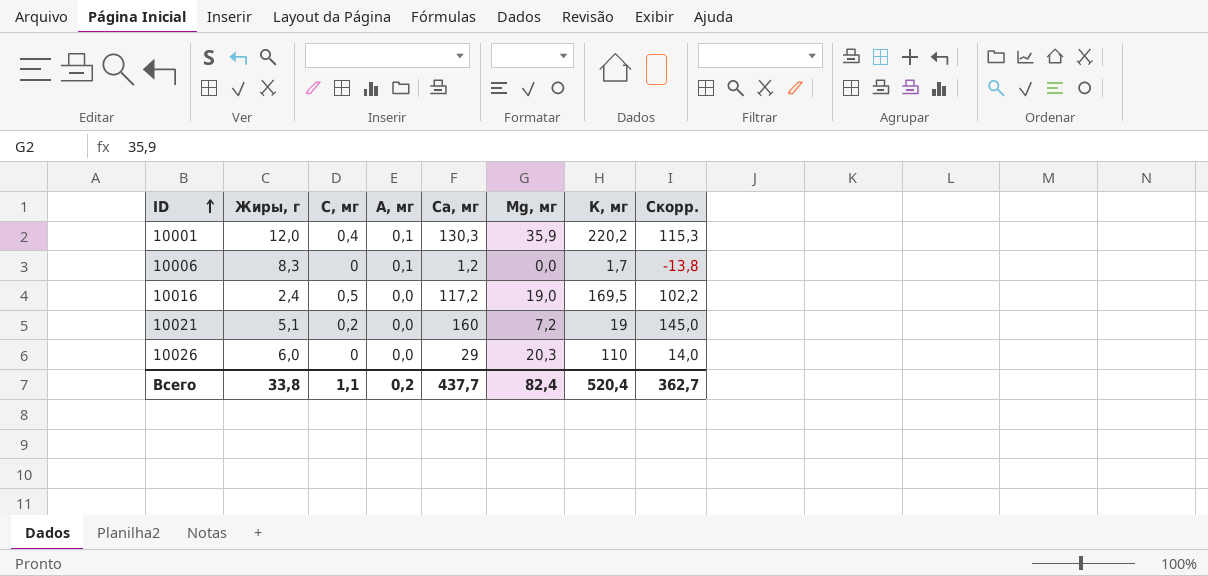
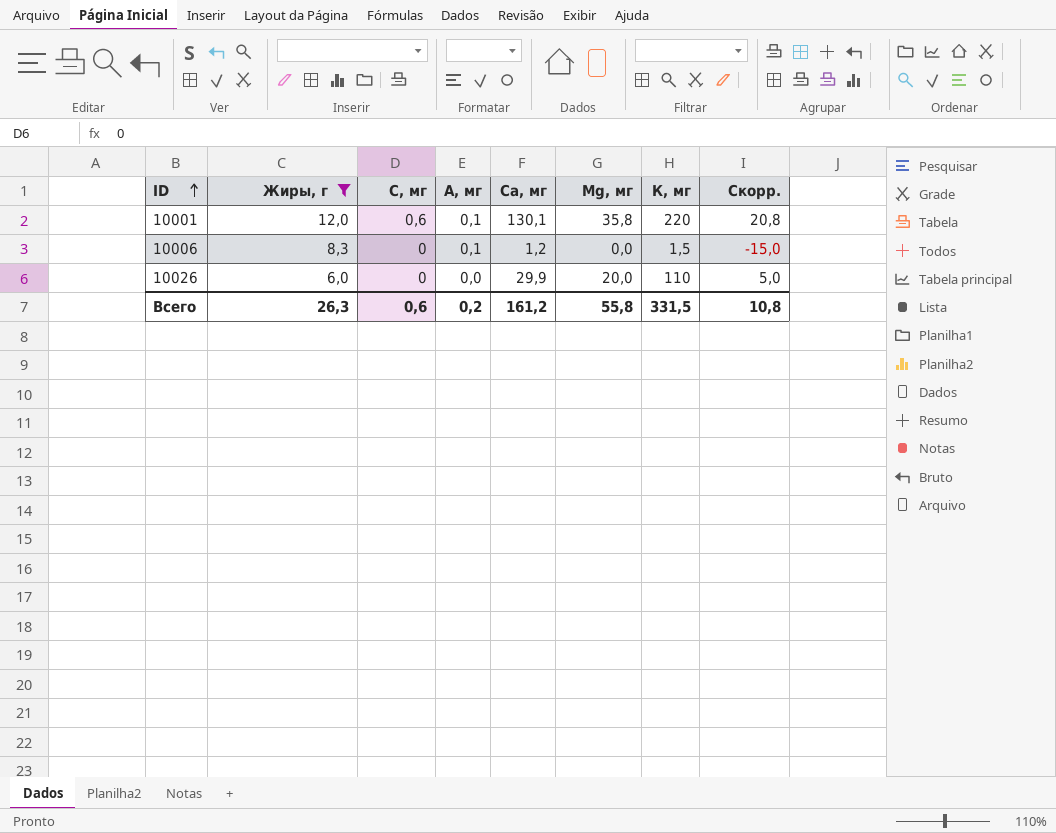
filter: none -> Жиры, г >= 6,0
column Скорр. | formula: [Са, мг] - 15 -> [Mg, мг] - 15
10001 | С, мг: 0,4 -> 0,6
10001 | Са, мг: 130,3 -> 130,1
10001 | Mg, мг: 35,9 -> 35,8
10001 | К, мг: 220,2 -> 220
10006 | К, мг: 1,7 -> 1,5
10026 | Са, мг: 29 -> 29,9
10026 | Mg, мг: 20,3 -> 20,0
Всего | Жиры, г: 33,8 -> 26,3
Всего | С, мг: 1,1 -> 0,6
Всего | Са, мг: 437,7 -> 161,2
Всего | Mg, мг: 82,4 -> 55,8
Всего | К, мг: 520,4 -> 331,5
Всего | Скорр.: 362,7 -> 10,8

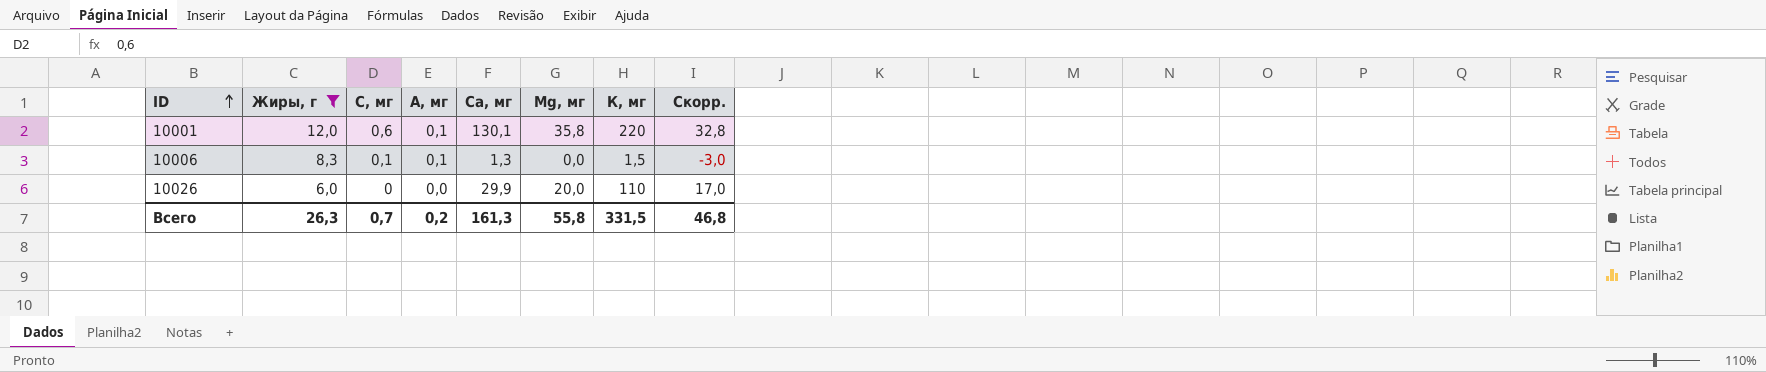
column Скорр. | formula: [Mg, мг] - 15 -> [Mg, мг] - 3
10006 | С, мг: 0 -> 0,1
10006 | Са, мг: 1,2 -> 1,3
Всего | С, мг: 0,6 -> 0,7
Всего | Са, мг: 161,2 -> 161,3
Всего | Скорр.: 10,8 -> 46,8

